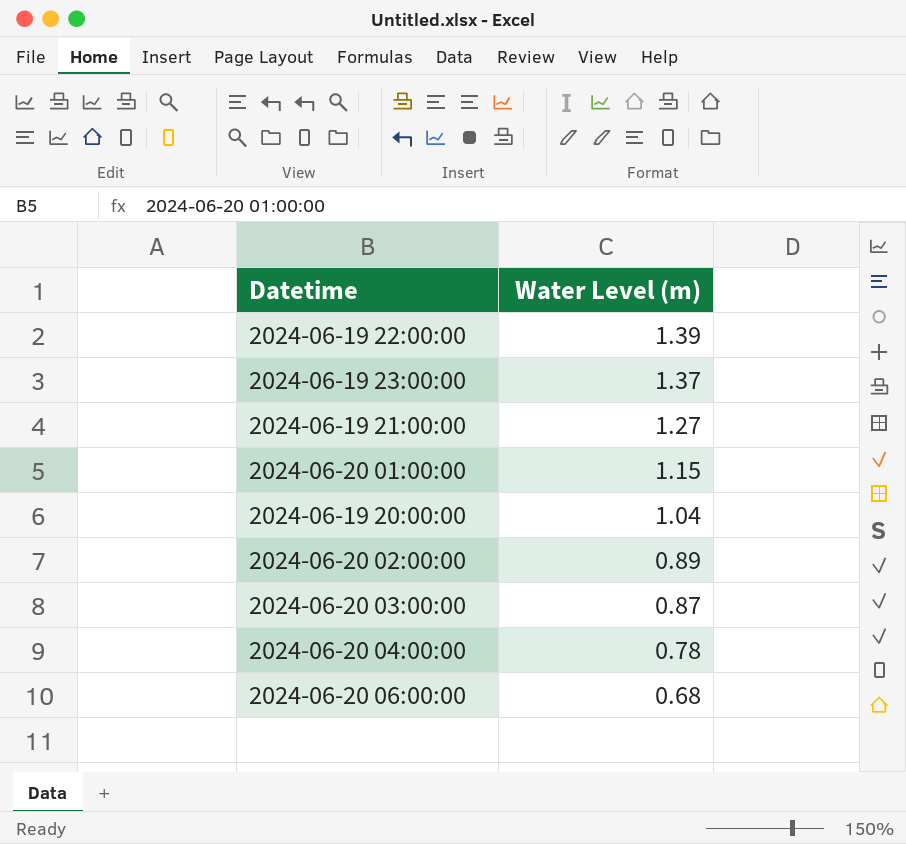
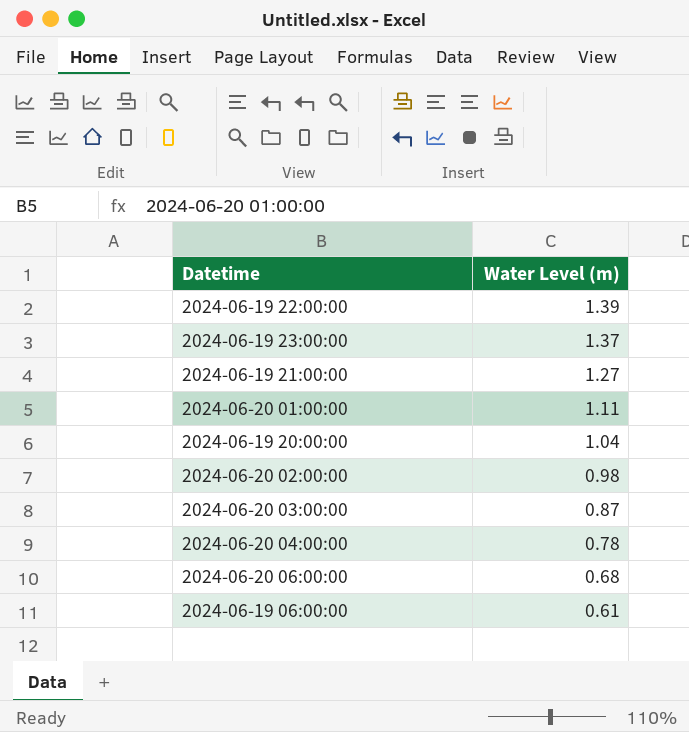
2024-06-20 01:00:00 | Water Level (m): 1.15 -> 1.11
2024-06-20 02:00:00 | Water Level (m): 0.89 -> 0.98
row 2024-06-19 06:00:00: none -> 0.61

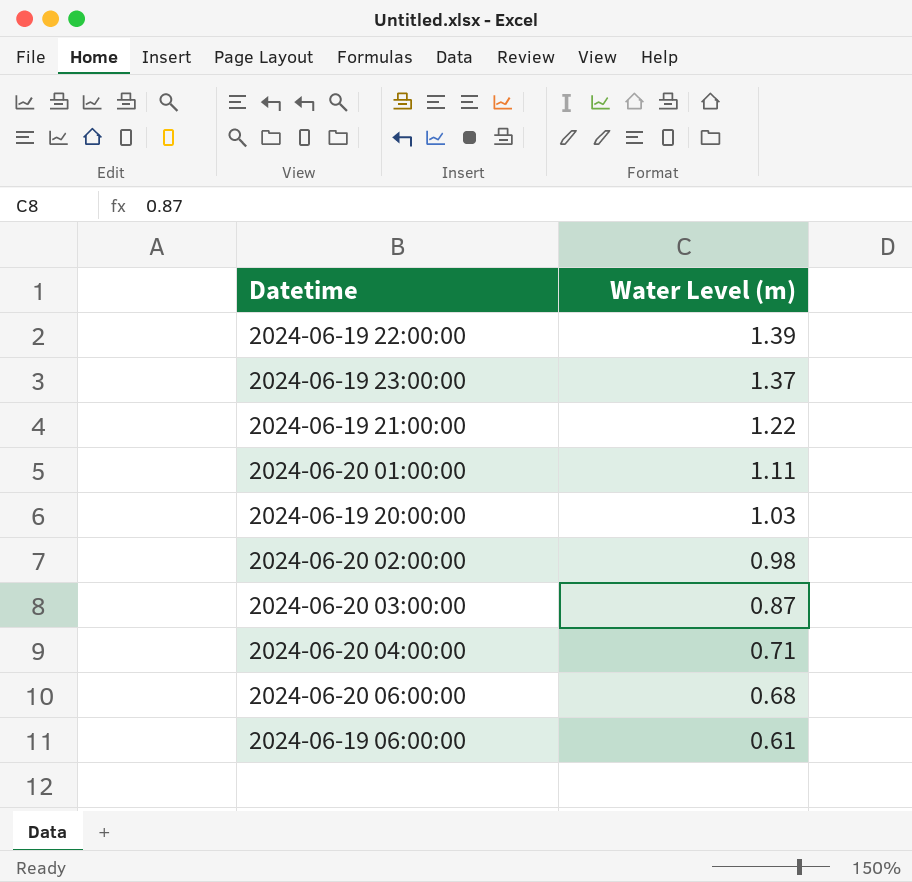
2024-06-19 21:00:00 | Water Level (m): 1.27 -> 1.22
2024-06-19 20:00:00 | Water Level (m): 1.04 -> 1.03
2024-06-20 04:00:00 | Water Level (m): 0.78 -> 0.71

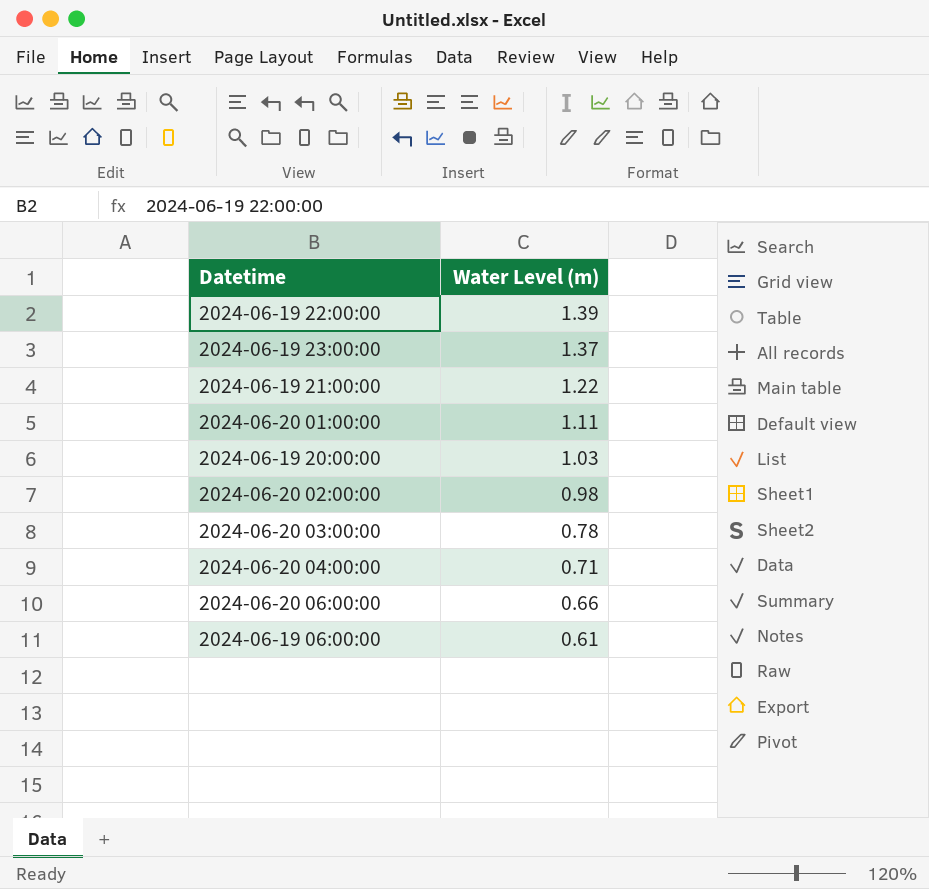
2024-06-20 03:00:00 | Water Level (m): 0.87 -> 0.78
2024-06-20 06:00:00 | Water Level (m): 0.68 -> 0.66

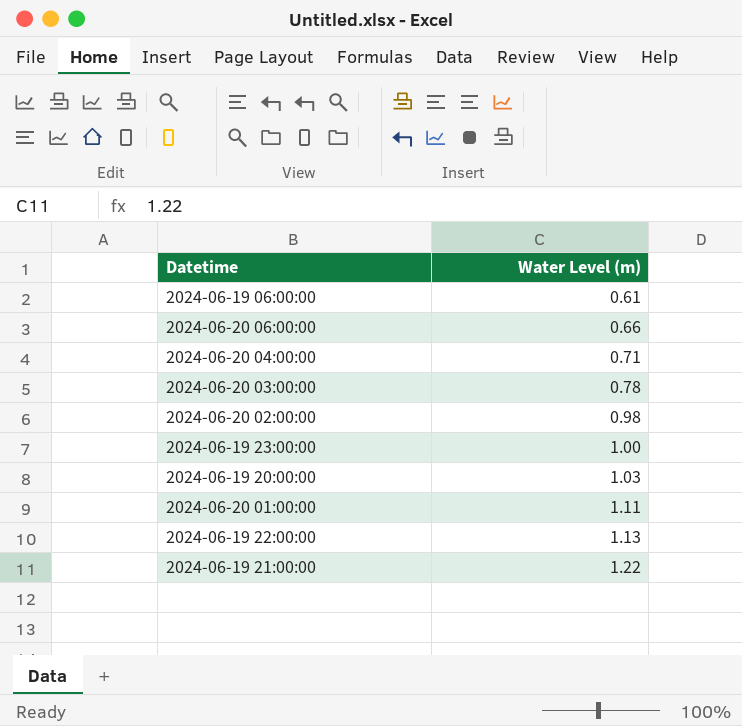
row order: Water Level (m) descending -> Water Level (m) ascending
2024-06-19 23:00:00 | Water Level (m): 1.37 -> 1.00
2024-06-19 22:00:00 | Water Level (m): 1.39 -> 1.13

